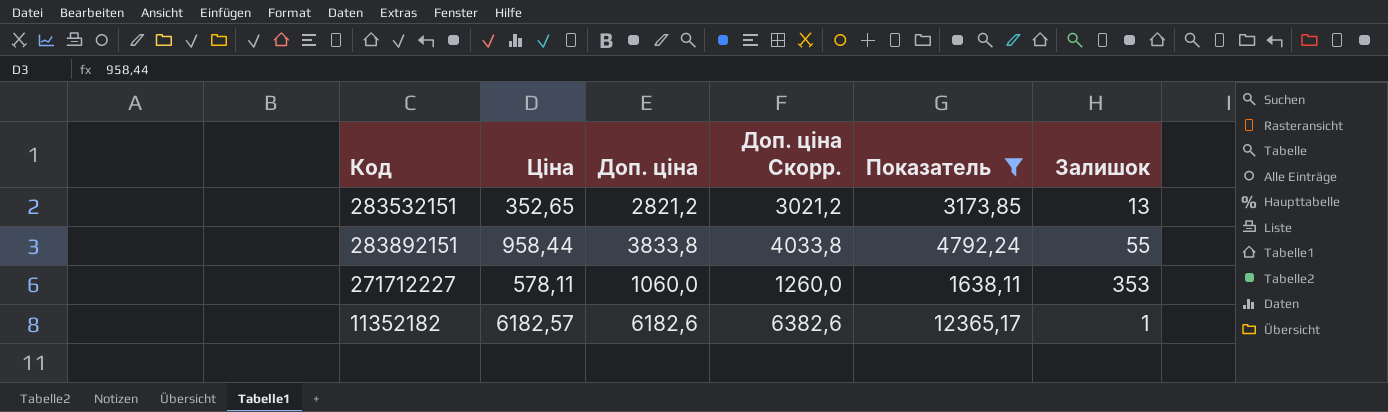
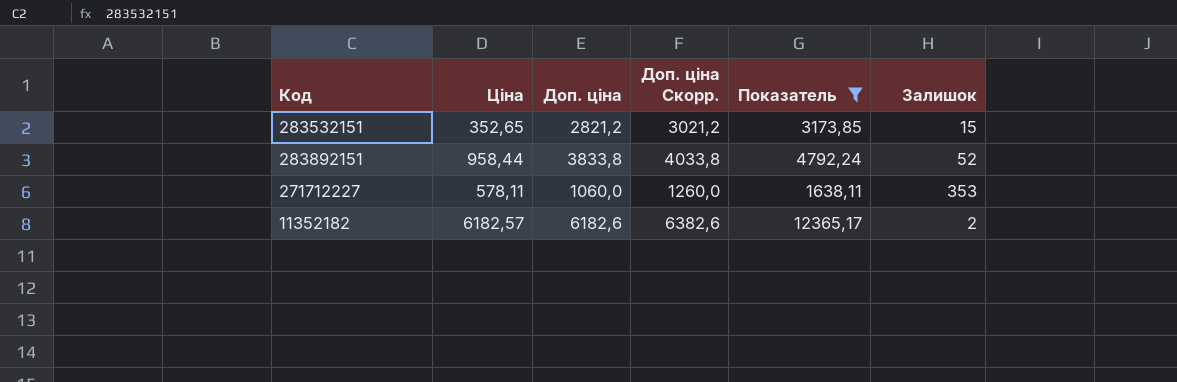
283532151 | Залишок: 13 -> 15
283892151 | Залишок: 55 -> 52
11352182 | Залишок: 1 -> 2

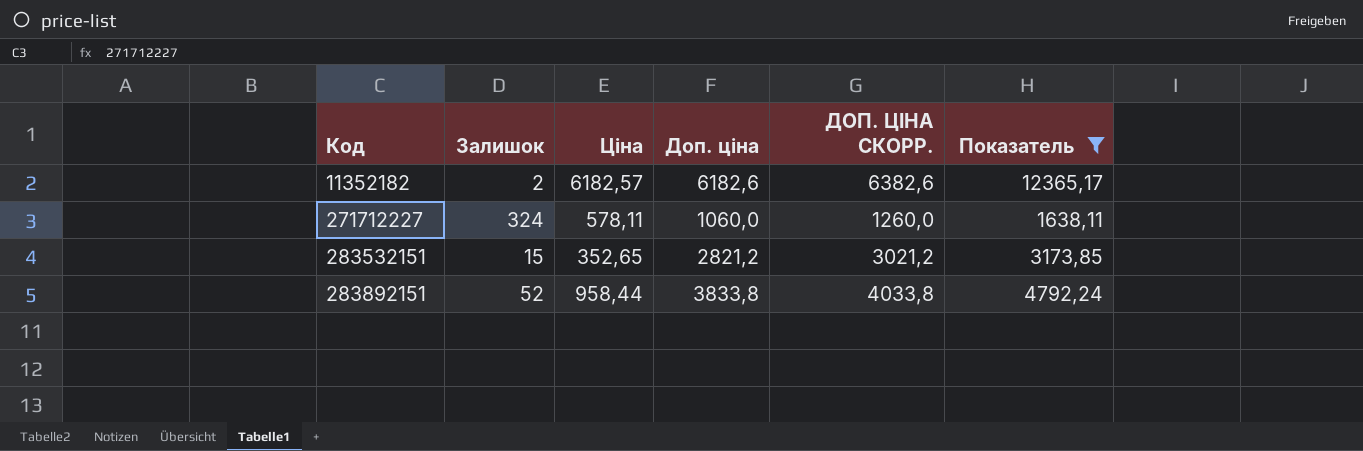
row order: none -> Код ascending
column Залишок | position: 6 -> 2
column name: Доп. ціна Скорр. -> ДОП. ЦІНА СКОРР.
271712227 | Залишок: 353 -> 324

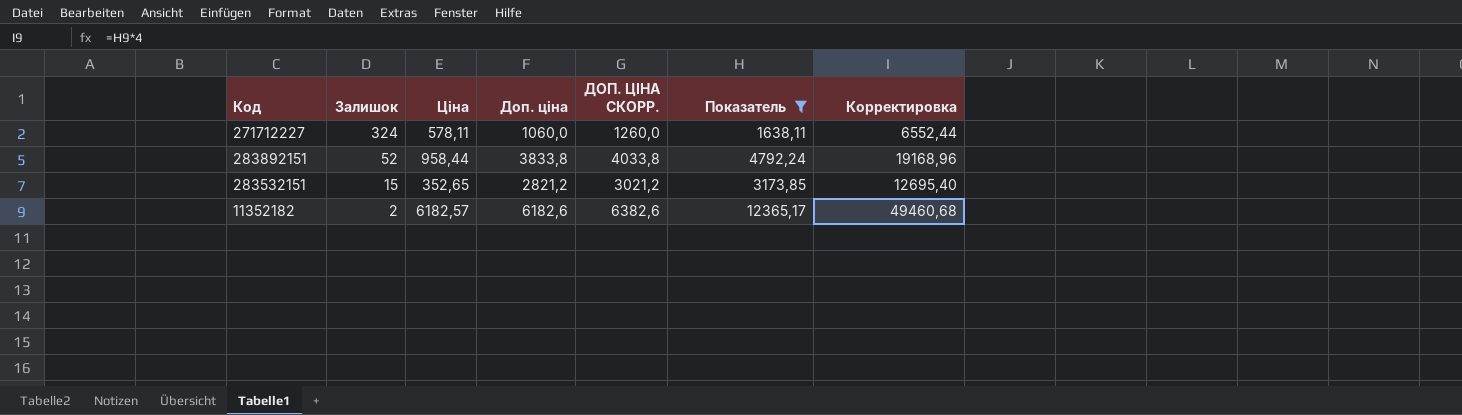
row order: Код ascending -> Залишок descending
column Корректировка | formula: none -> [Показатель] * 4

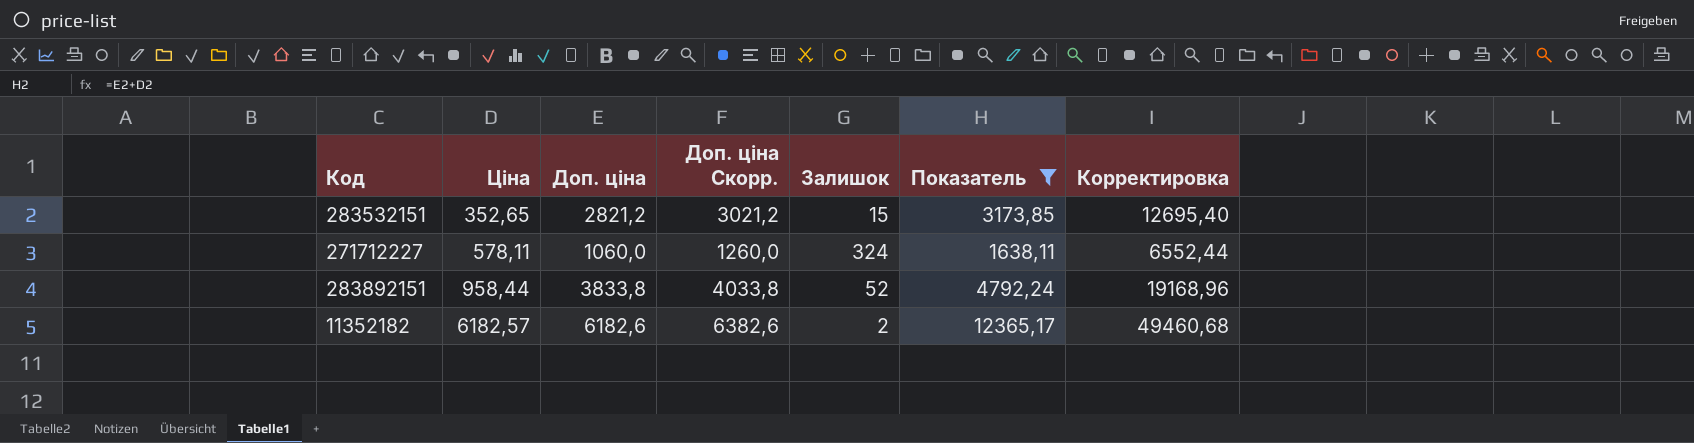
row order: Залишок descending -> Ціна ascending
column name: ДОП. ЦІНА СКОРР. -> Доп. ціна Скорр.
column Залишок | position: 2 -> 5

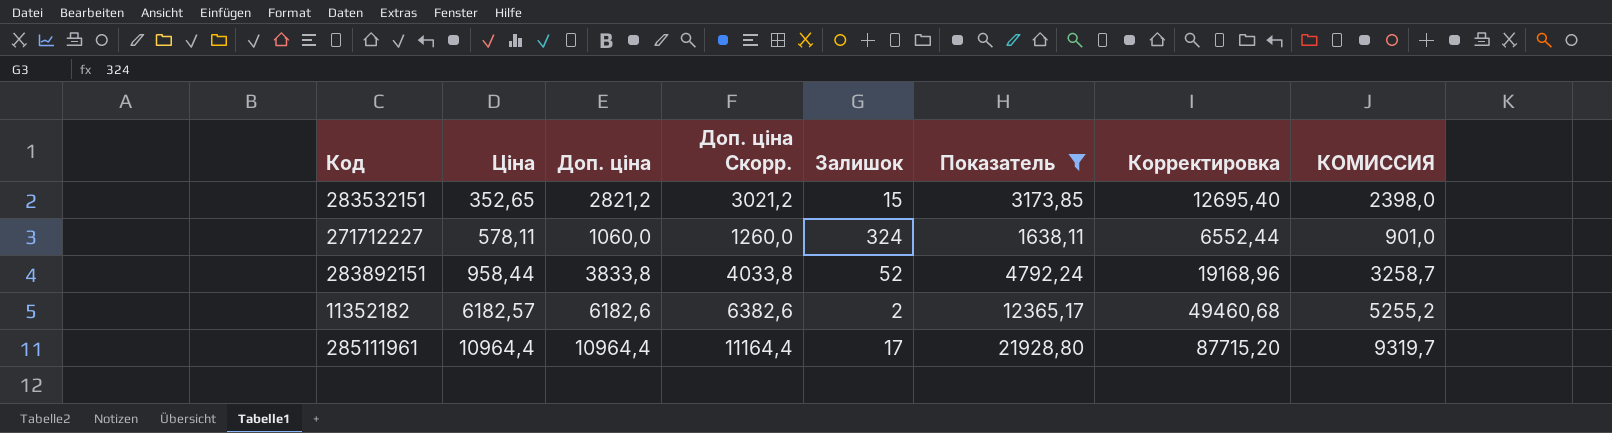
column КОМИССИЯ | formula: none -> [Доп. ціна] * 0,85
row 285111961: none -> 10964,4 | 10964,4 | 11164,4 | 17 | 21928,80 | 87715,20 | 9319,7

